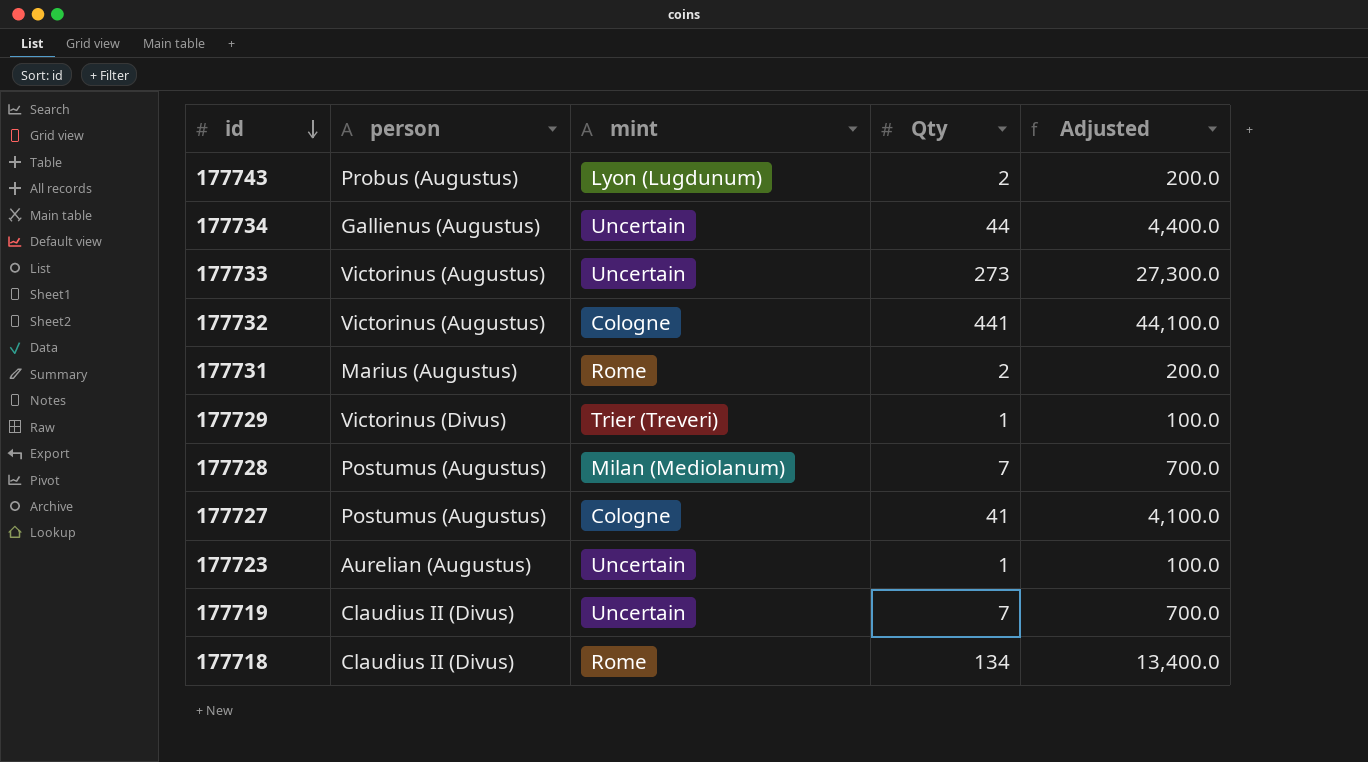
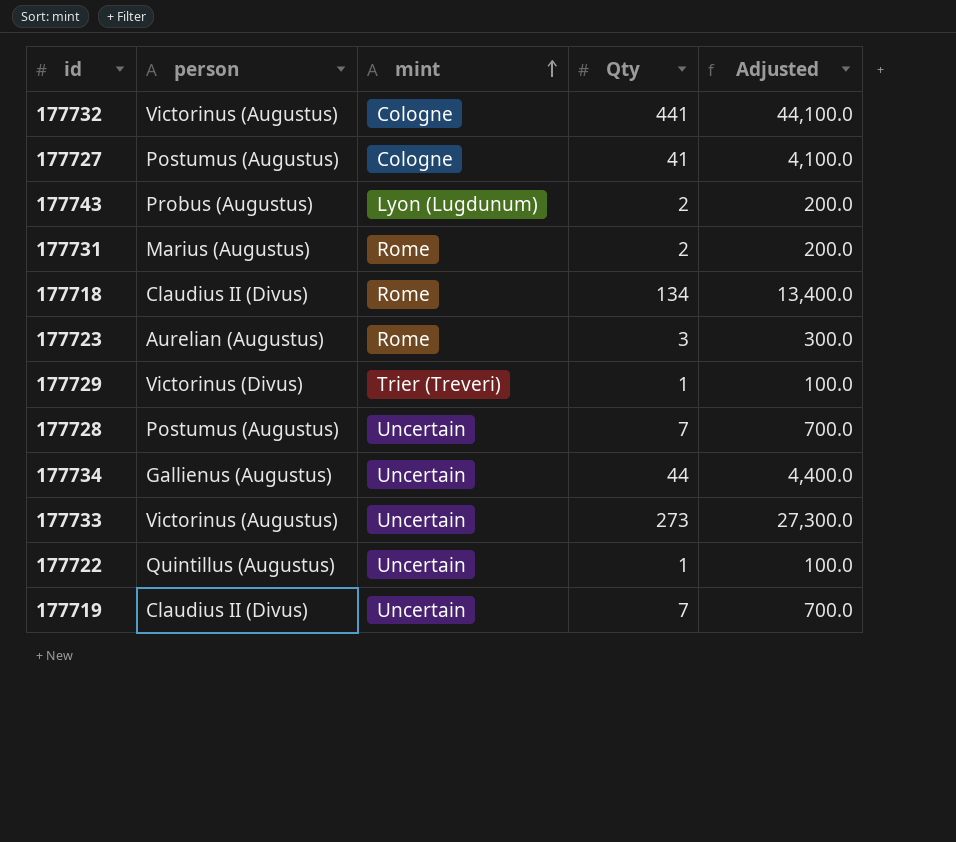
row order: id descending -> mint ascending
177723 | mint: Uncertain -> Rome
177723 | Qty: 1 -> 3
177723 | Adjusted: 100.0 -> 300.0
177728 | mint: Milan (Mediolanum) -> Uncertain
row 177722: none -> Quintillus (Augustus) | Uncertain | 1 | 100.0

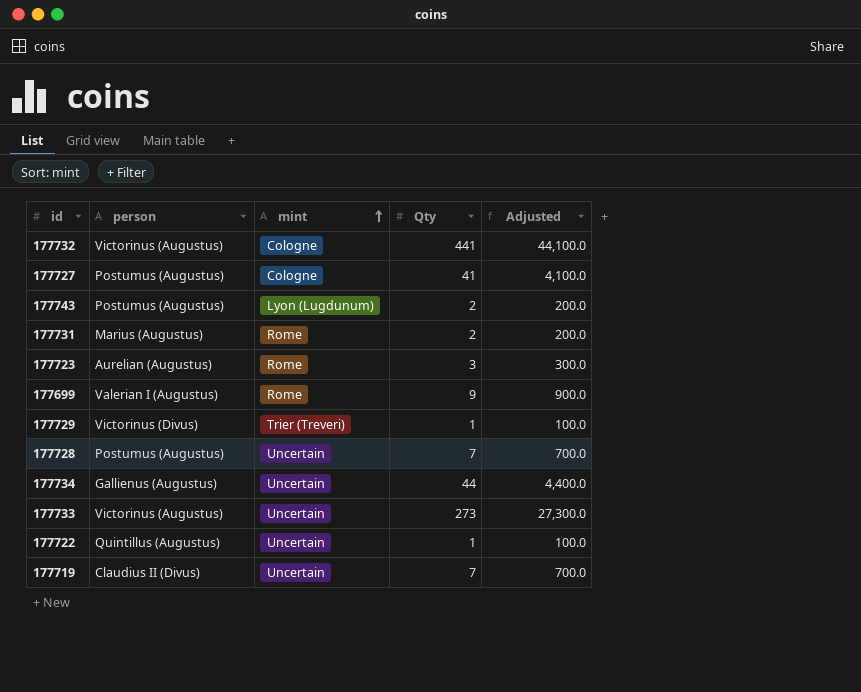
row 177718: Claudius II (Divus) | Rome | 134 | 13,400.0 -> none
177743 | person: Probus (Augustus) -> Postumus (Augustus)
row 177699: none -> Valerian I (Augustus) | Rome | 9 | 900.0

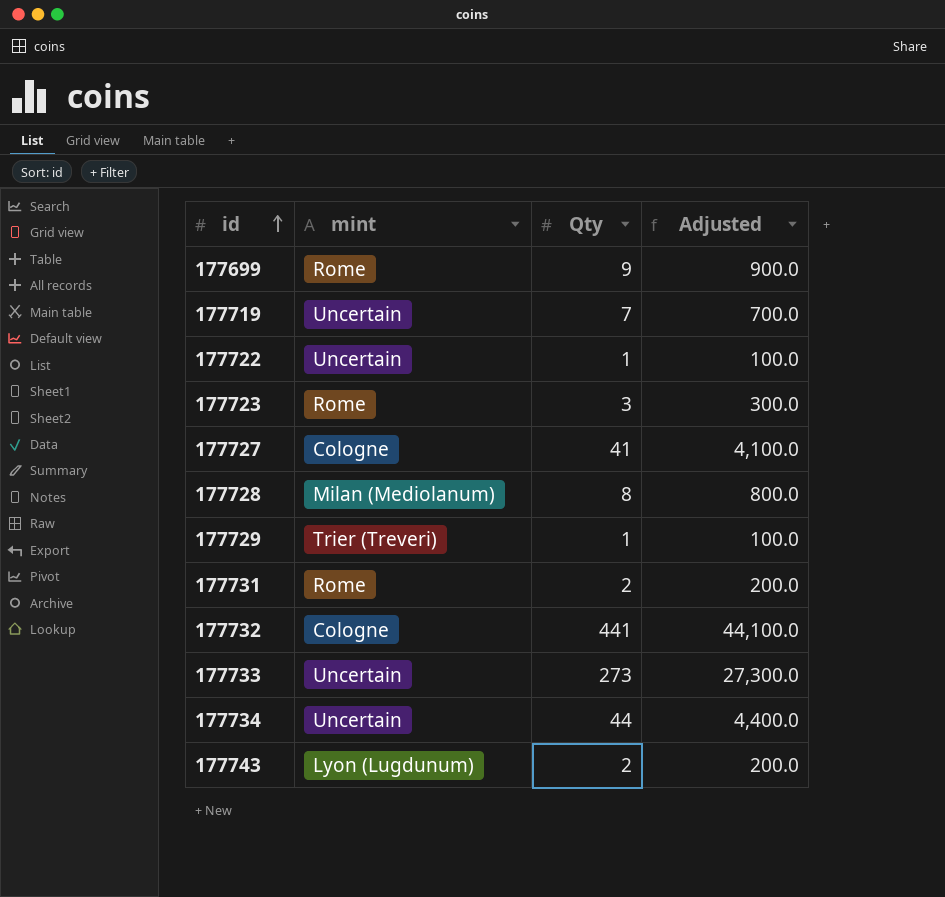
row order: mint ascending -> id ascending
column person | position: 2 -> none
177728 | mint: Uncertain -> Milan (Mediolanum)
177728 | Qty: 7 -> 8
177728 | Adjusted: 700.0 -> 800.0

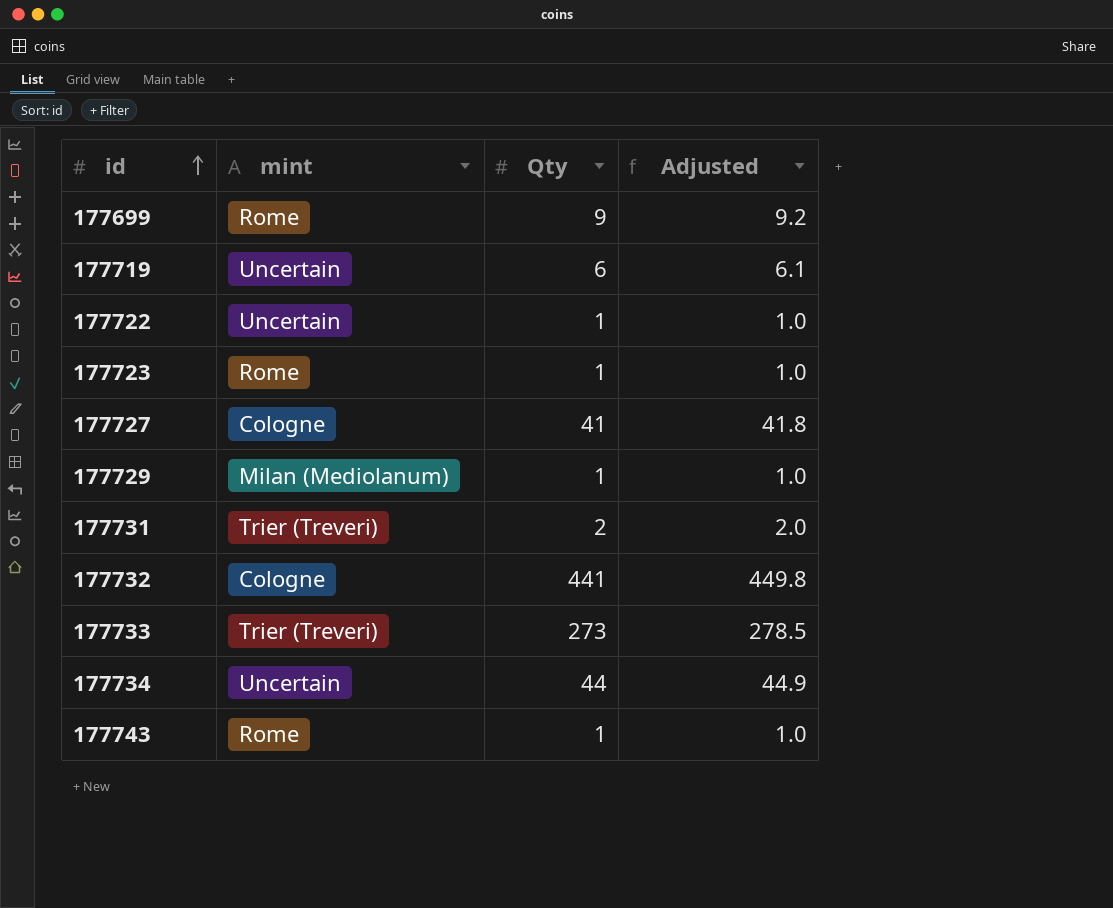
column Adjusted | formula: [Qty] * 100 -> [Qty] * 1.02
row 177728: Milan (Mediolanum) | 8 | 800.0 -> none
177719 | Qty: 7 -> 6
177723 | Qty: 3 -> 1
177729 | mint: Trier (Treveri) -> Milan (Mediolanum)
177731 | mint: Rome -> Trier (Treveri)
177733 | mint: Uncertain -> Trier (Treveri)
177743 | mint: Lyon (Lugdunum) -> Rome
177743 | Qty: 2 -> 1

